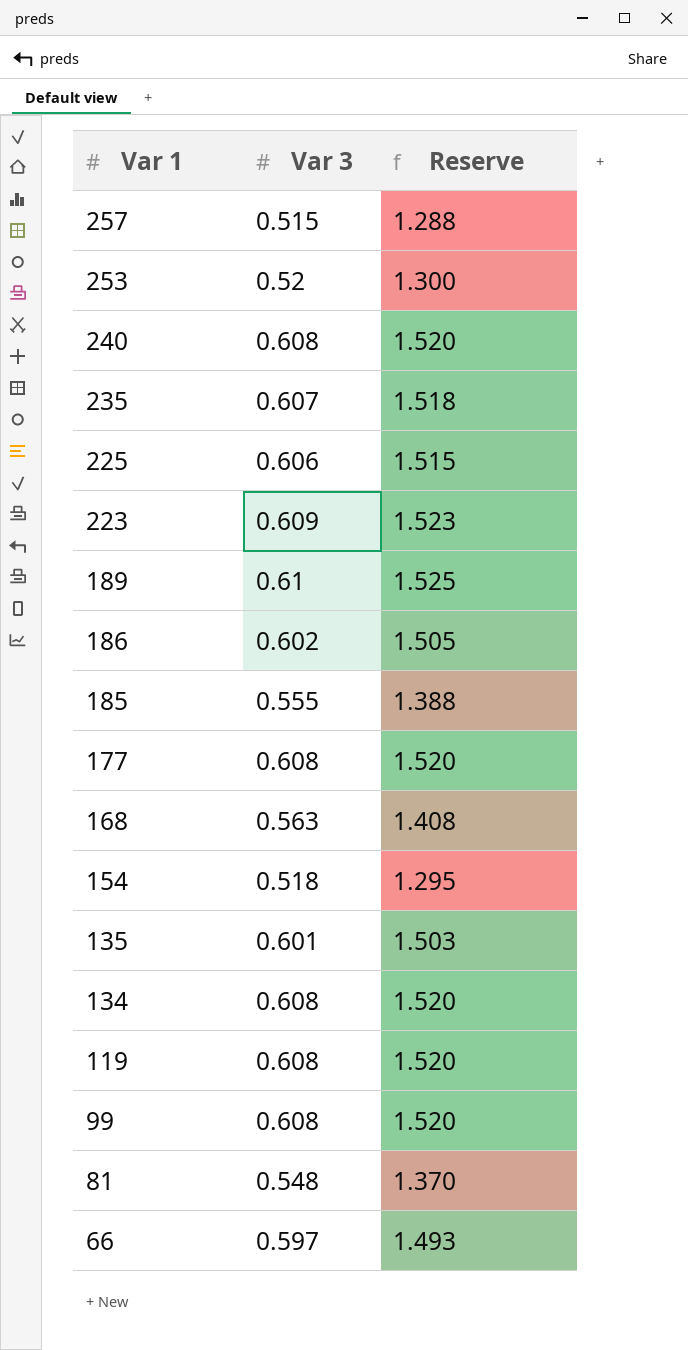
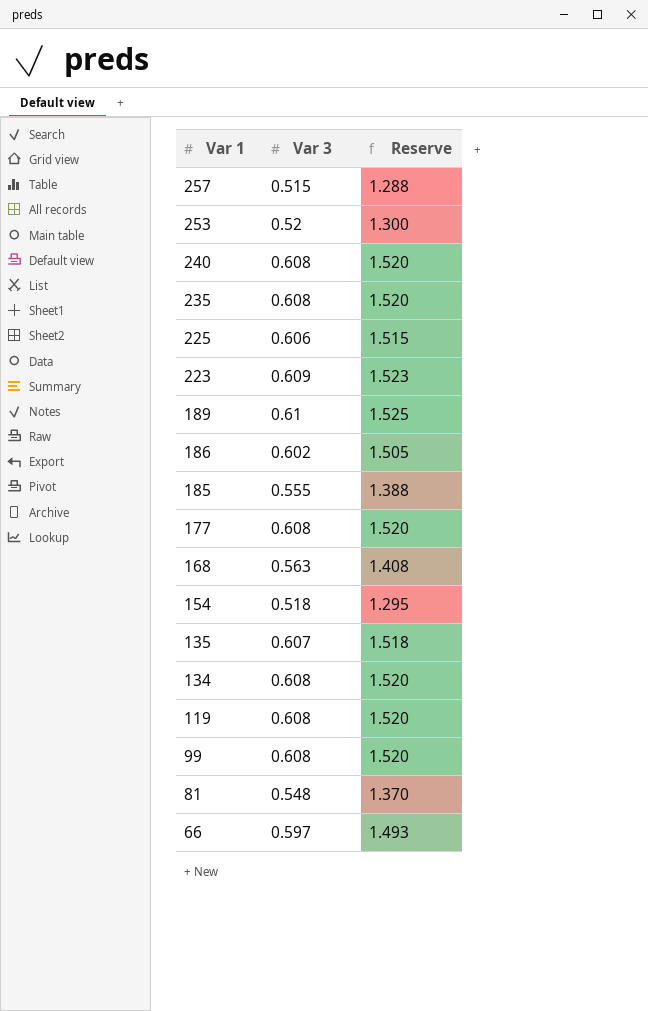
235 | Var 3: 0.607 -> 0.608
235 | Reserve: 1.518 -> 1.520
135 | Var 3: 0.601 -> 0.607
135 | Reserve: 1.503 -> 1.518

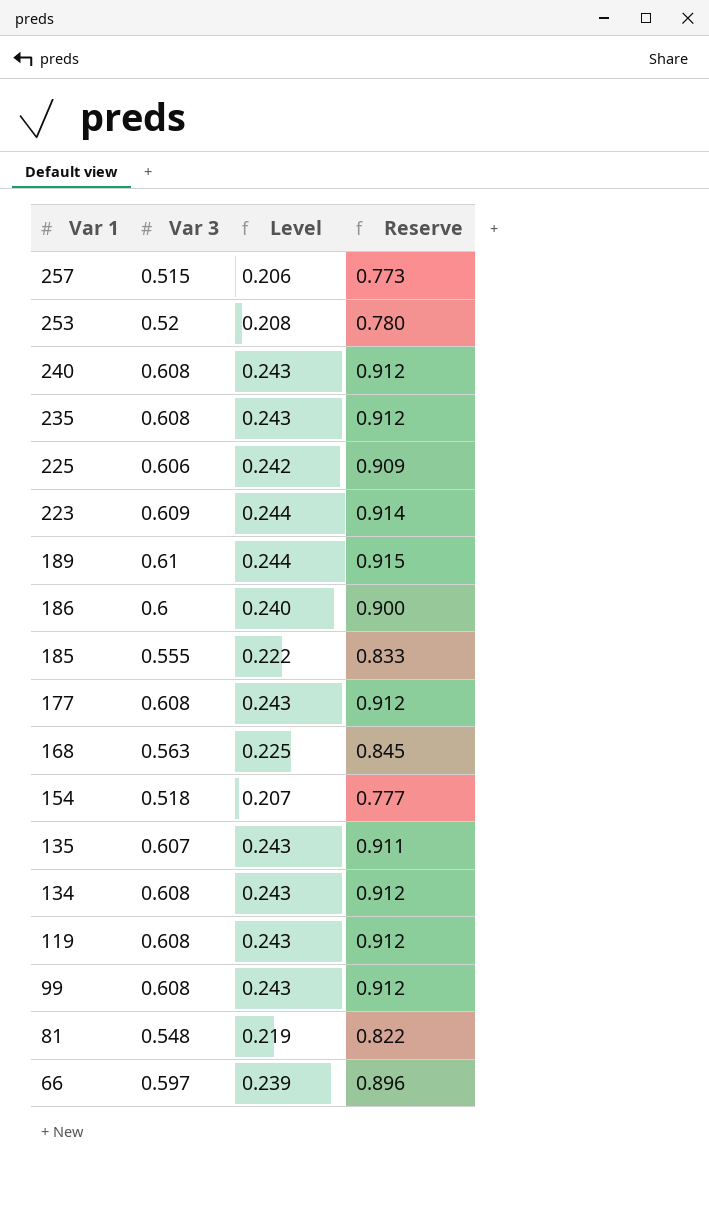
column Level | formula: none -> [Var 3] * 0.4
column Reserve | formula: [Var 3] * 2.5 -> [Var 3] * 1.5
186 | Var 3: 0.602 -> 0.6

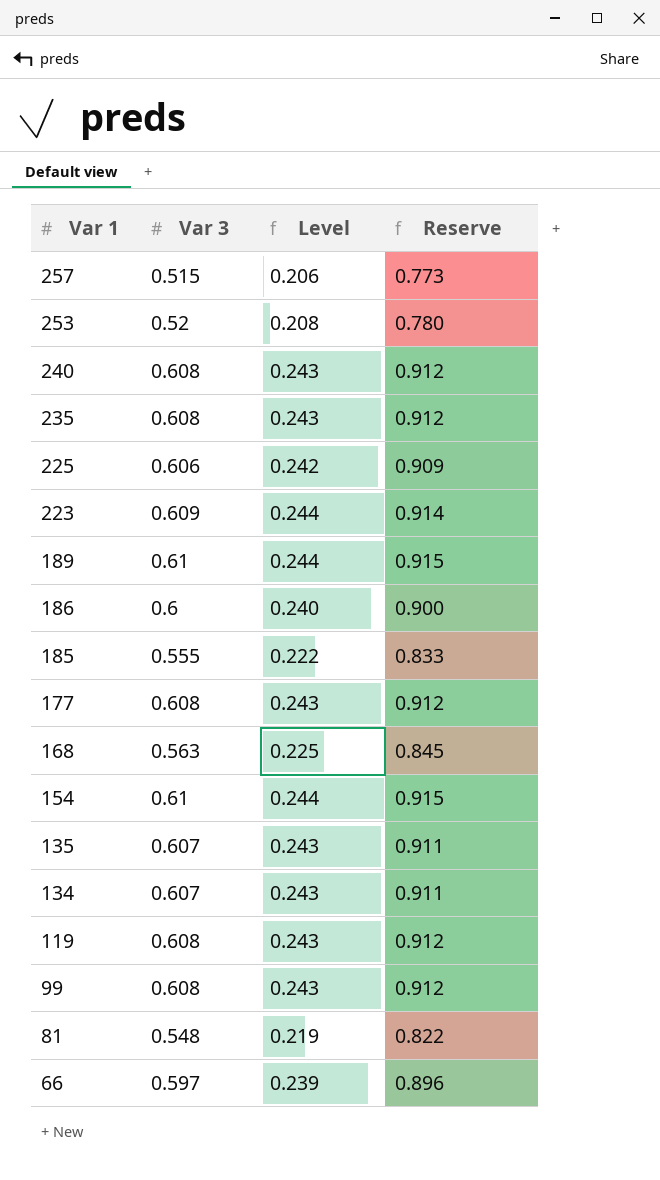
154 | Var 3: 0.518 -> 0.61
154 | Level: 0.207 -> 0.244
154 | Reserve: 0.777 -> 0.915
134 | Var 3: 0.608 -> 0.607
134 | Reserve: 0.912 -> 0.911

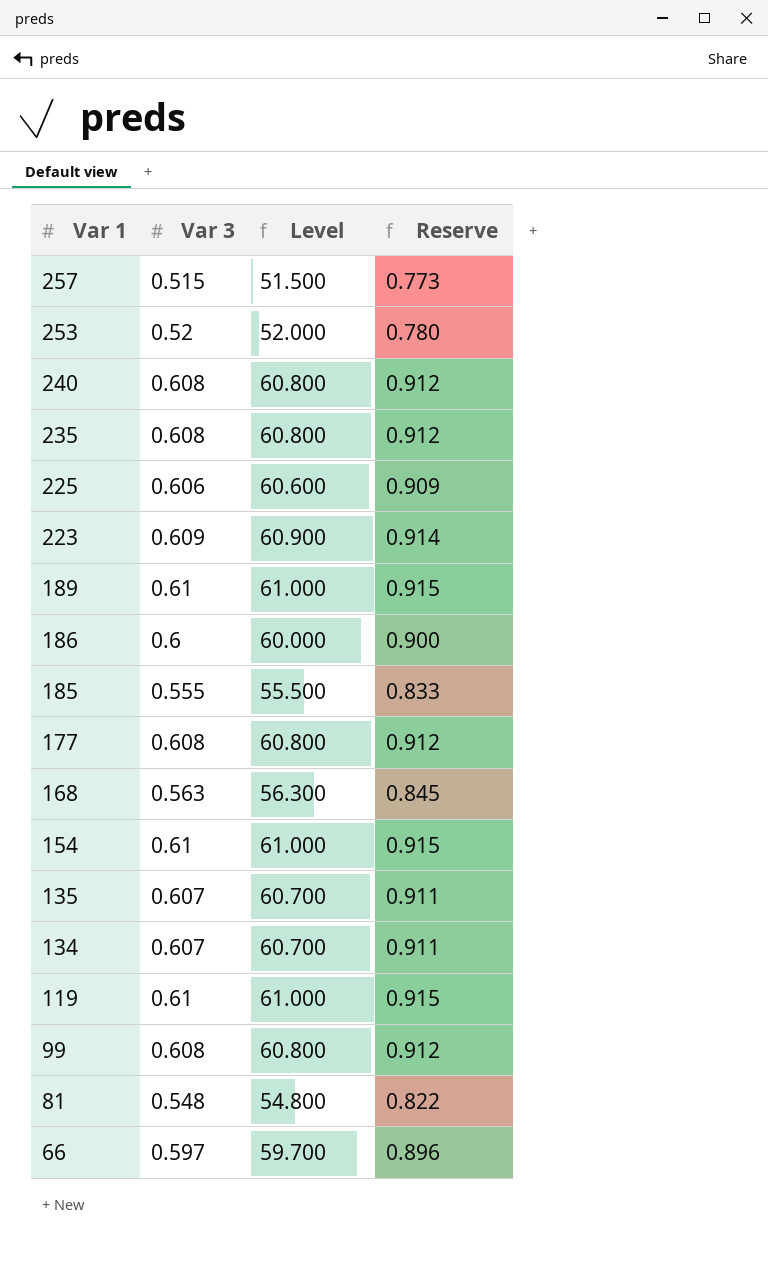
column Level | formula: [Var 3] * 0.4 -> [Var 3] * 100
119 | Var 3: 0.608 -> 0.61
119 | Reserve: 0.912 -> 0.915

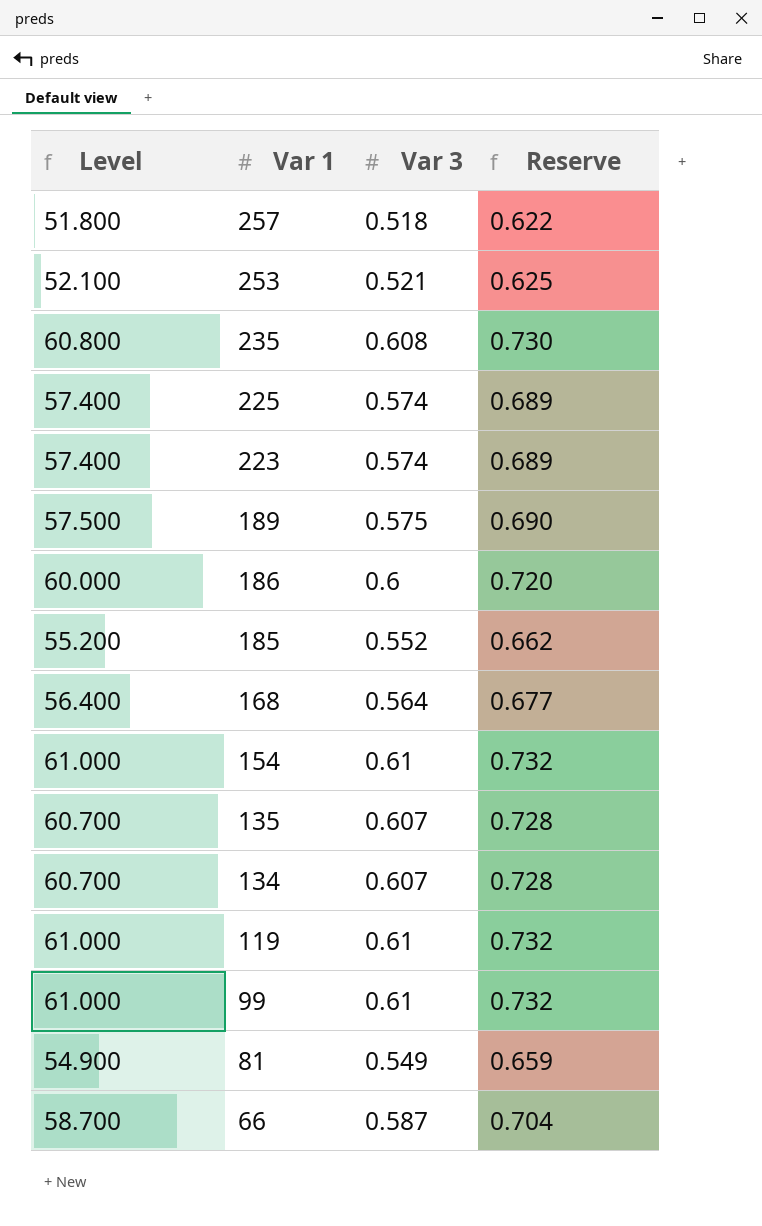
column Level | position: 3 -> 1
column Reserve | formula: [Var 3] * 1.5 -> [Var 3] * 1.2
row 240: 0.608 | 60.800 | 0.912 -> none
row 177: 0.608 | 60.800 | 0.912 -> none
257 | Level: 51.500 -> 51.800
257 | Var 3: 0.515 -> 0.518
253 | Level: 52.000 -> 52.100
253 | Var 3: 0.52 -> 0.521
225 | Level: 60.600 -> 57.400
225 | Var 3: 0.606 -> 0.574
223 | Level: 60.900 -> 57.400
223 | Var 3: 0.609 -> 0.574
189 | Level: 61.000 -> 57.500
189 | Var 3: 0.61 -> 0.575
185 | Level: 55.500 -> 55.200
185 | Var 3: 0.555 -> 0.552
168 | Level: 56.300 -> 56.400
168 | Var 3: 0.563 -> 0.564
99 | Level: 60.800 -> 61.000
99 | Var 3: 0.608 -> 0.61
81 | Level: 54.800 -> 54.900
81 | Var 3: 0.548 -> 0.549
66 | Level: 59.700 -> 58.700
66 | Var 3: 0.597 -> 0.587

